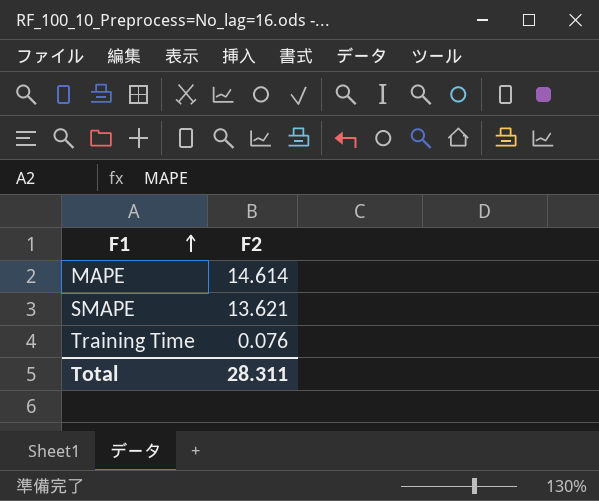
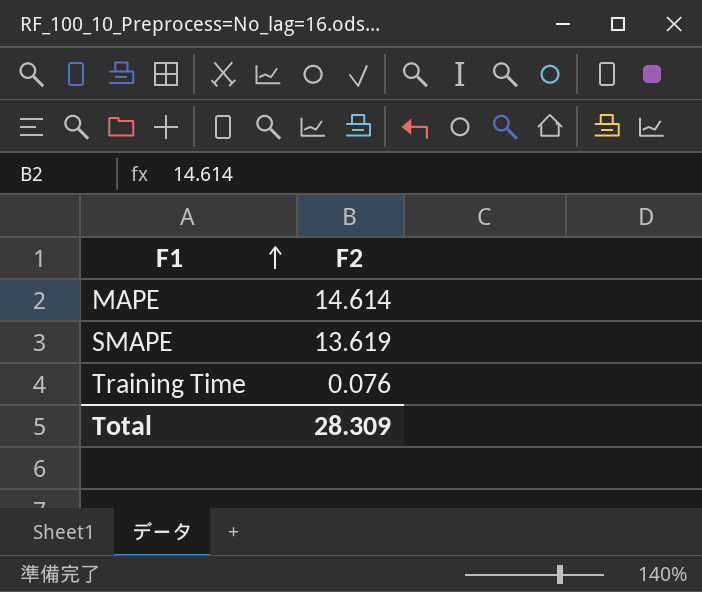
SMAPE | F2: 13.621 -> 13.619
Total | F2: 28.311 -> 28.309

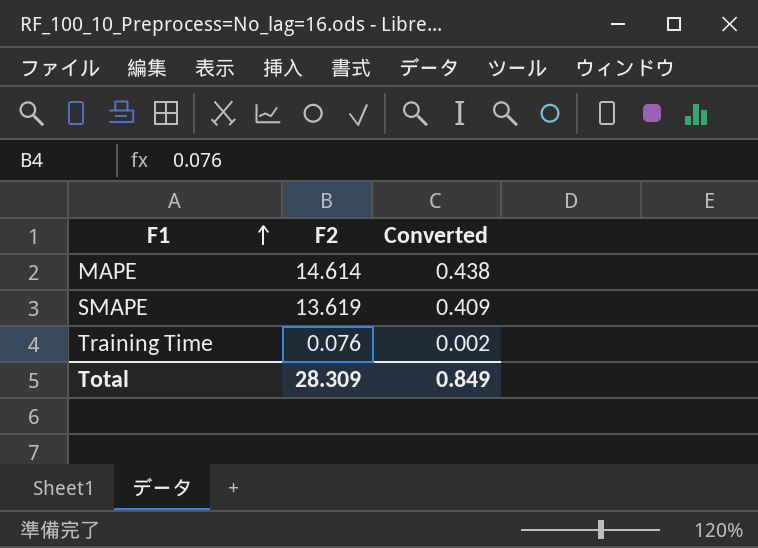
column Converted | formula: none -> [F2] * 0.03

